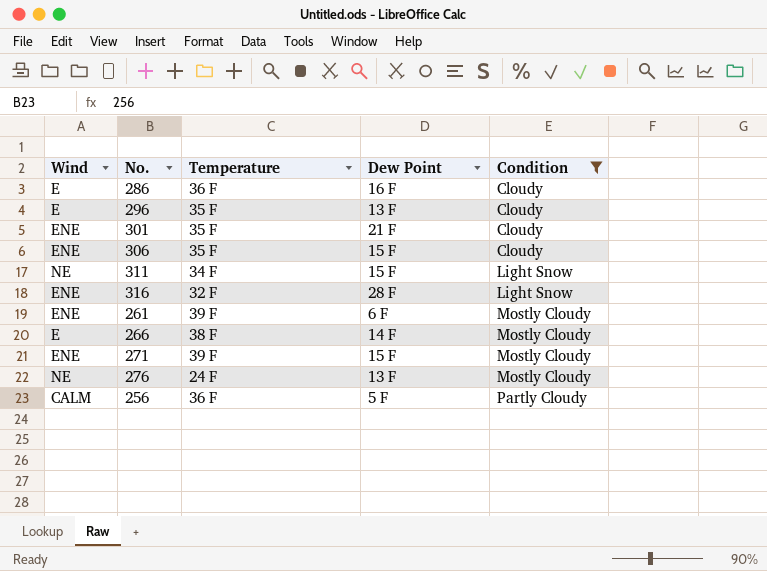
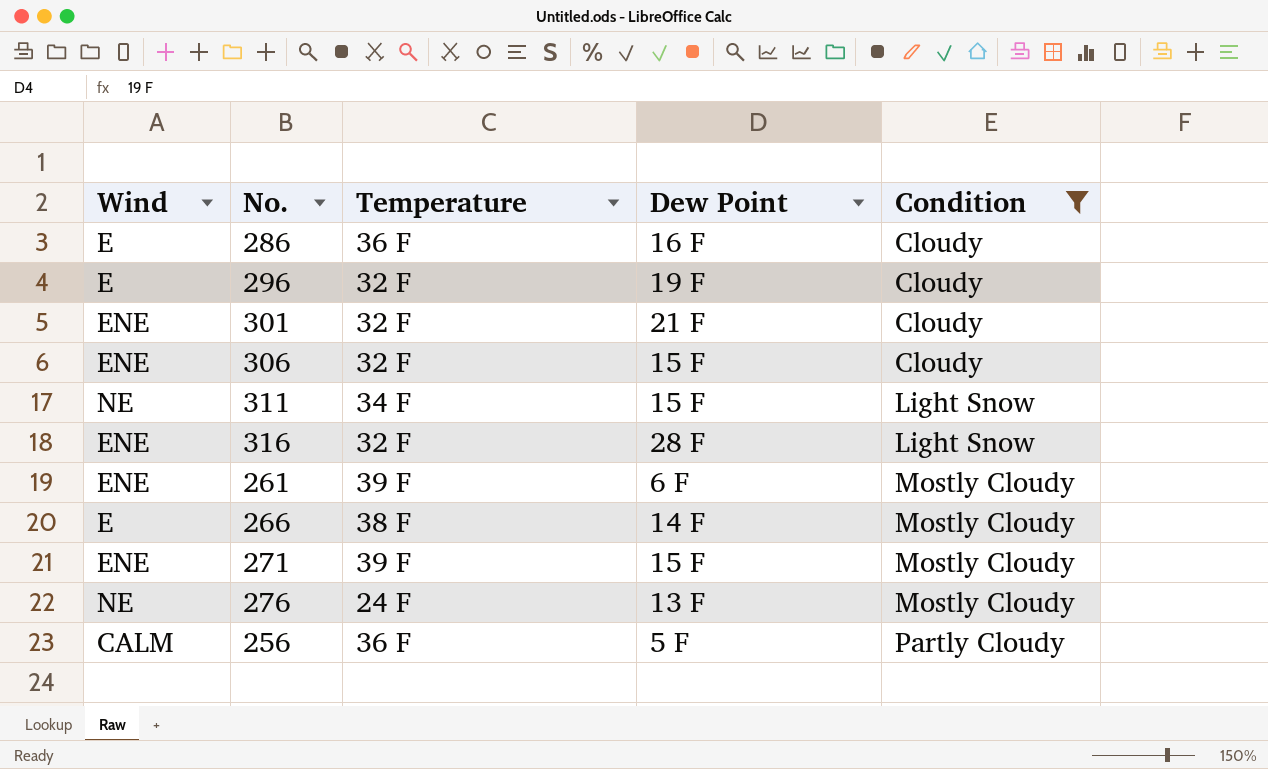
296 | Temperature: 35 F -> 32 F
296 | Dew Point: 13 F -> 19 F
301 | Temperature: 35 F -> 32 F
306 | Temperature: 35 F -> 32 F

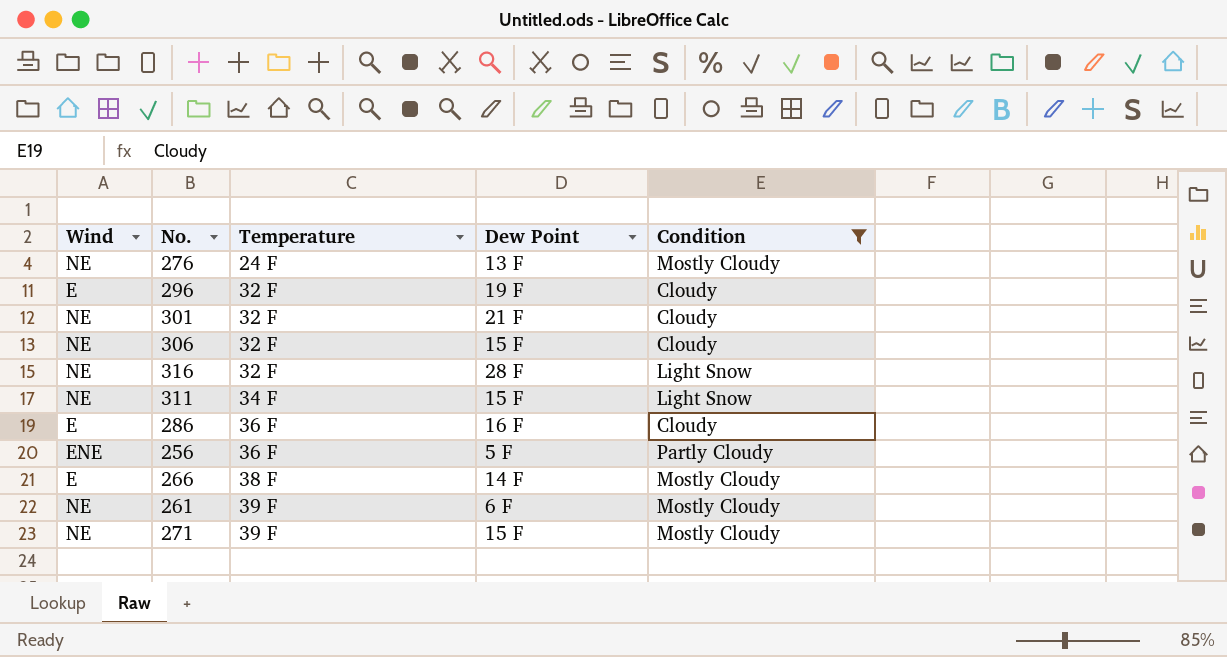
row order: Condition ascending -> Temperature ascending
301 | Wind: ENE -> NE
306 | Wind: ENE -> NE
316 | Wind: ENE -> NE
256 | Wind: CALM -> ENE
261 | Wind: ENE -> NE
271 | Wind: ENE -> NE

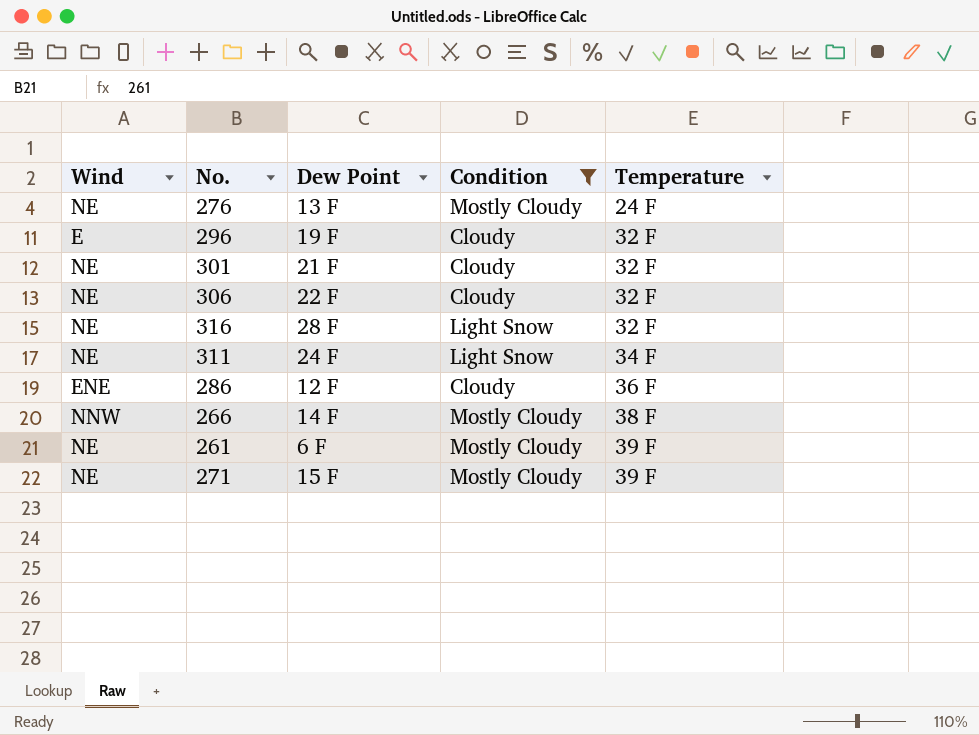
column Temperature | position: 3 -> 5
row 256: ENE | 36 F | 5 F | Partly Cloudy -> none
306 | Dew Point: 15 F -> 22 F
311 | Dew Point: 15 F -> 24 F
286 | Wind: E -> ENE
286 | Dew Point: 16 F -> 12 F
266 | Wind: E -> NNW

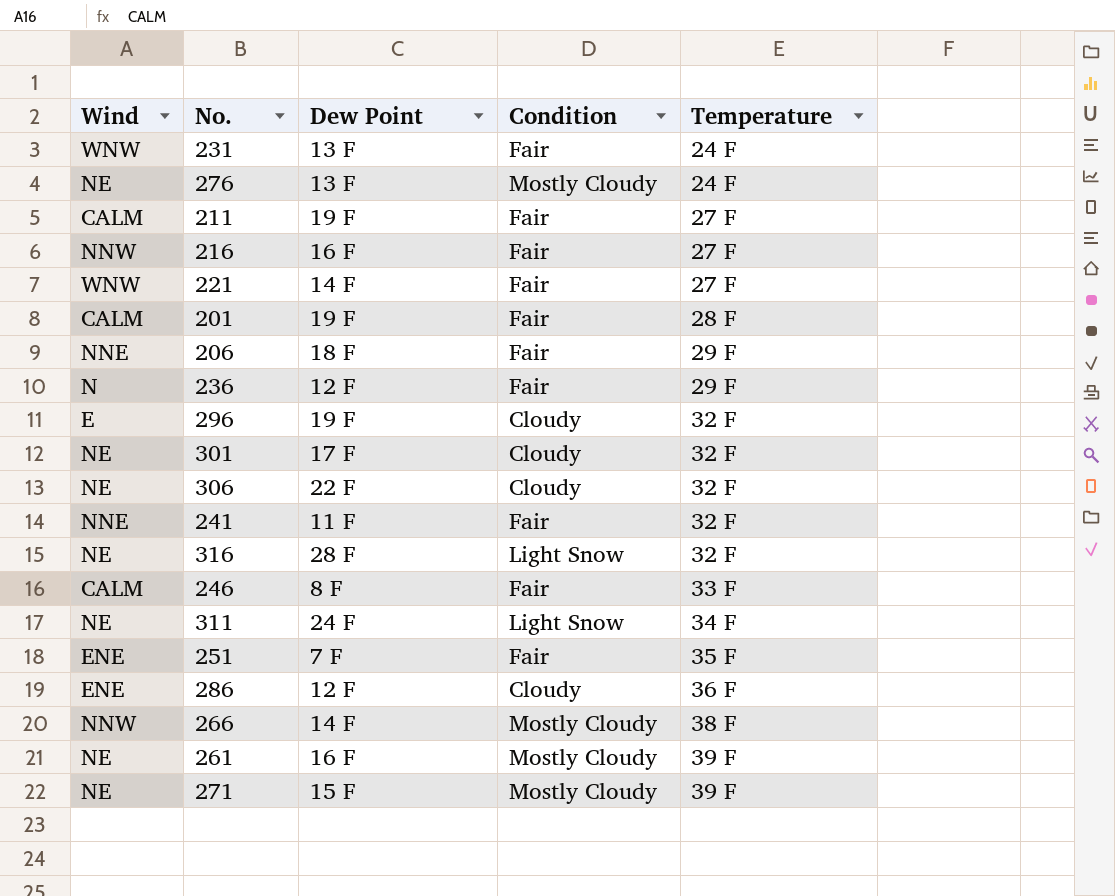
filter: Condition != Fair -> none
301 | Dew Point: 21 F -> 17 F
261 | Dew Point: 6 F -> 16 F

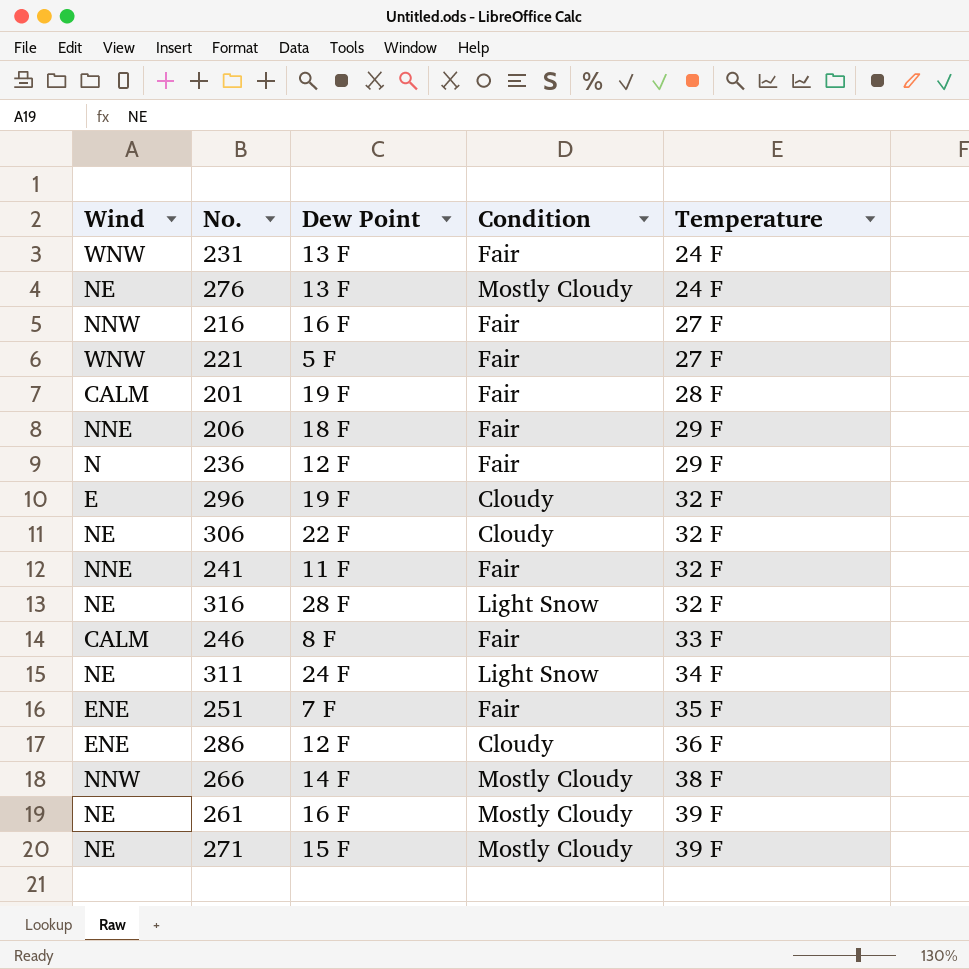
row 211: CALM | 19 F | Fair | 27 F -> none
row 301: NE | 17 F | Cloudy | 32 F -> none
221 | Dew Point: 14 F -> 5 F

